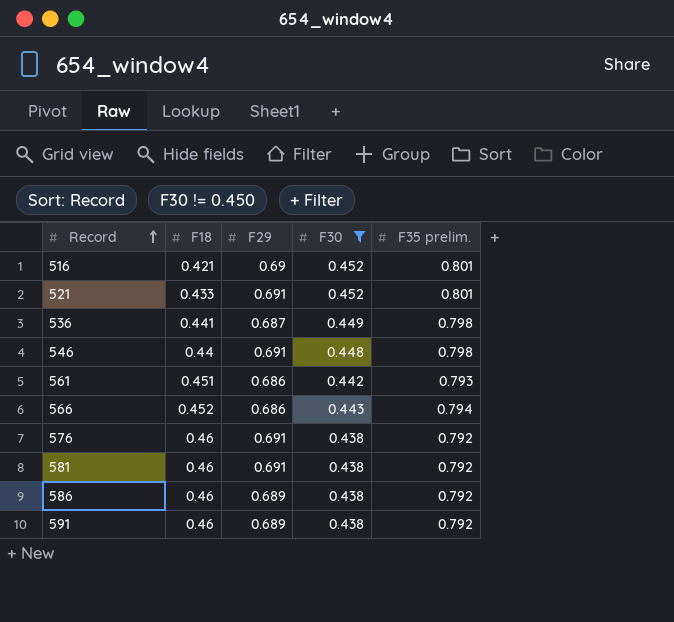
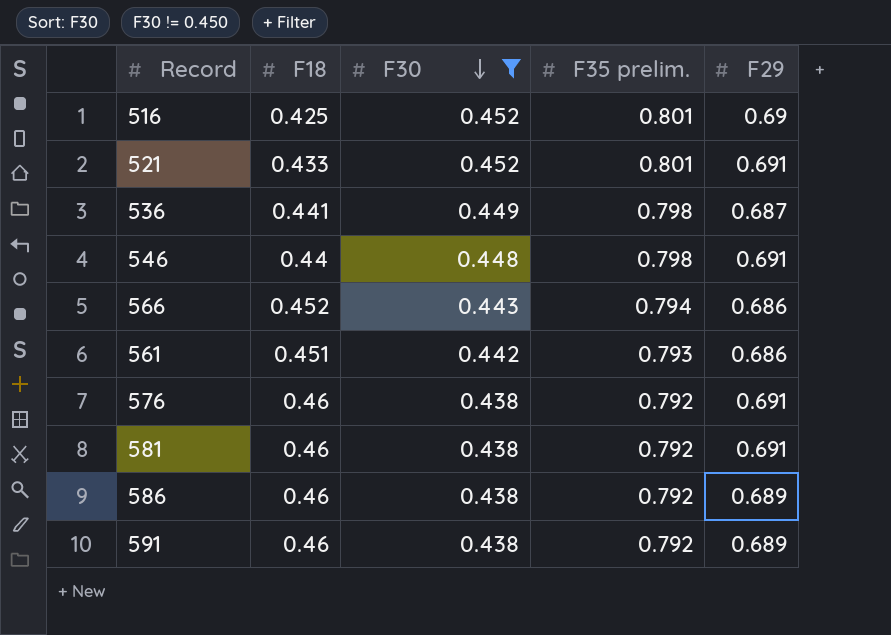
row order: Record ascending -> F30 descending
column F29 | position: 3 -> 5
516 | F18: 0.421 -> 0.425

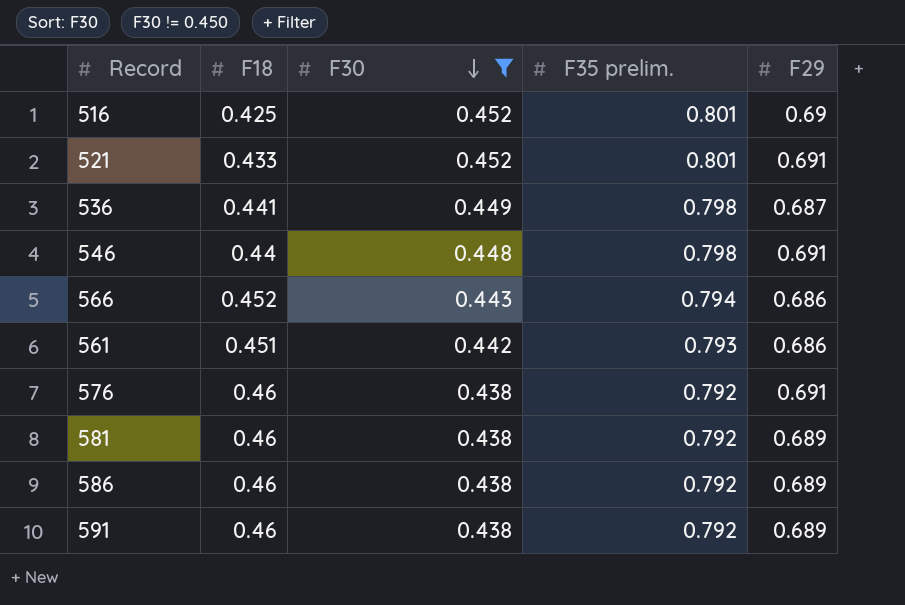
581 | F29: 0.691 -> 0.689

